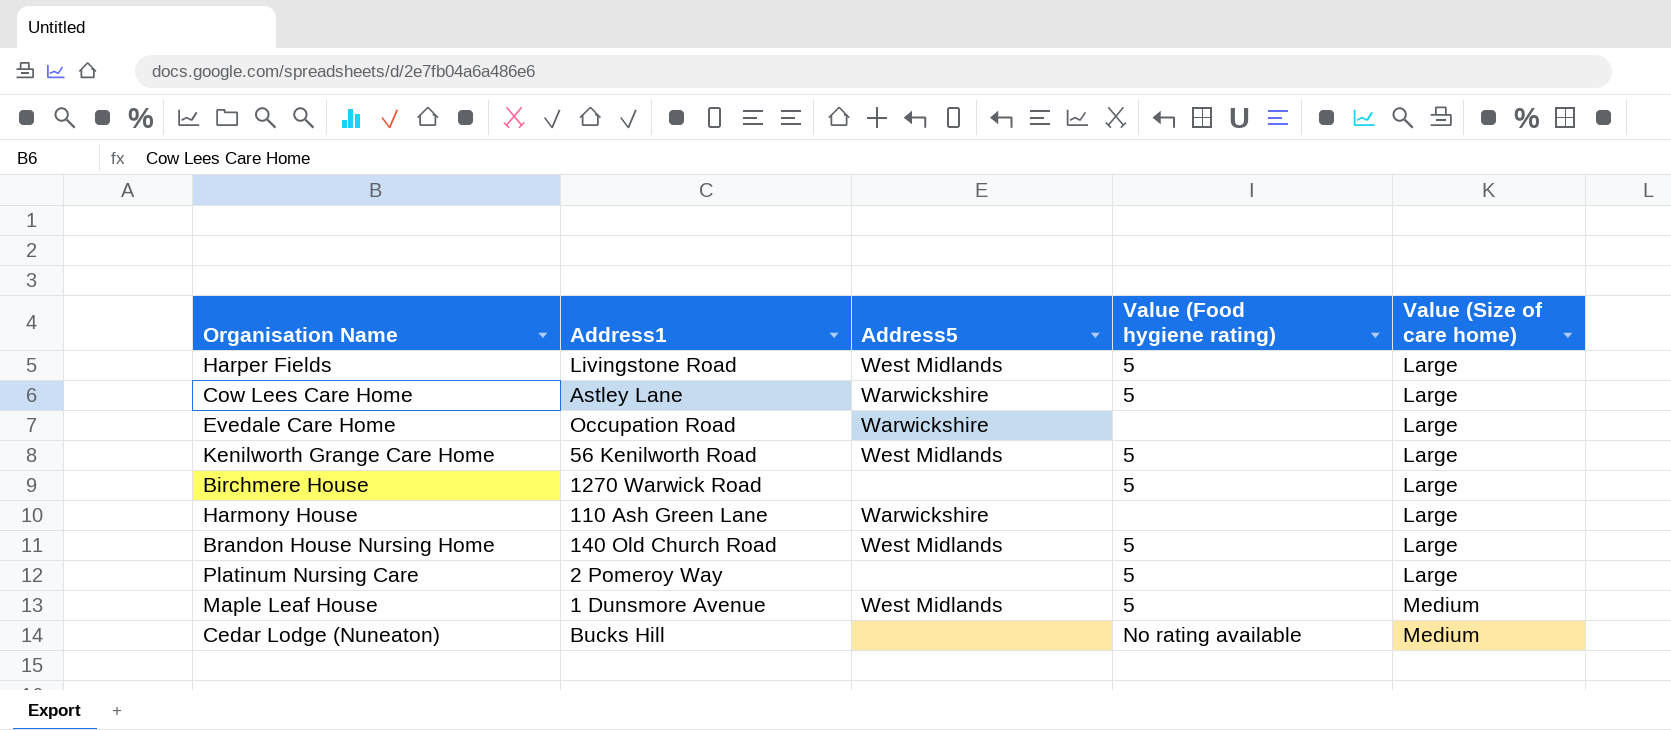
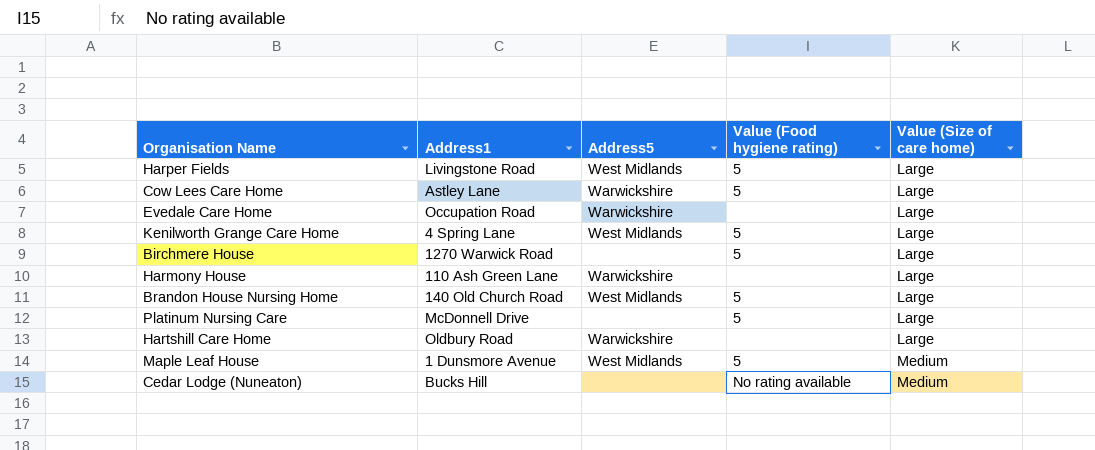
Kenilworth Grange Care Home | Address1: 56 Kenilworth Road -> 4 Spring Lane
Platinum Nursing Care | Address1: 2 Pomeroy Way -> McDonnell Drive
row Hartshill Care Home: none -> Oldbury Road | Warwickshire | none | Large

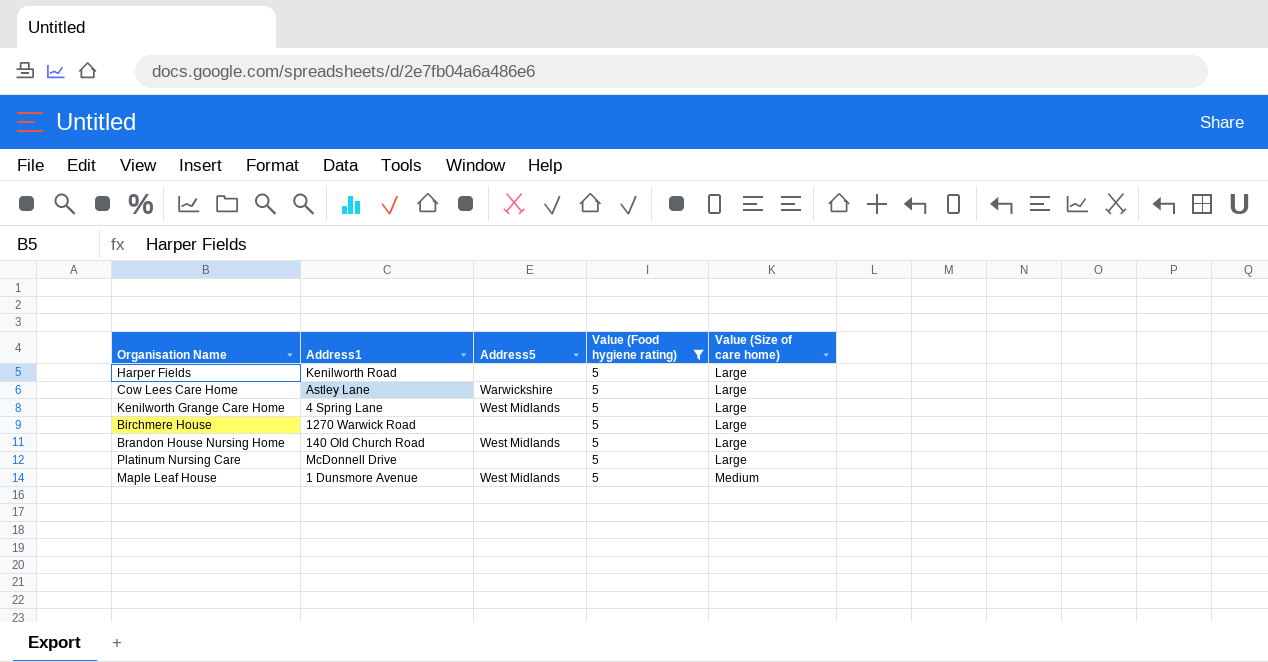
filter: none -> Value (Food hygiene rating) = 5
Harper Fields | Address1: Livingstone Road -> Kenilworth Road
Harper Fields | Address5: West Midlands -> none

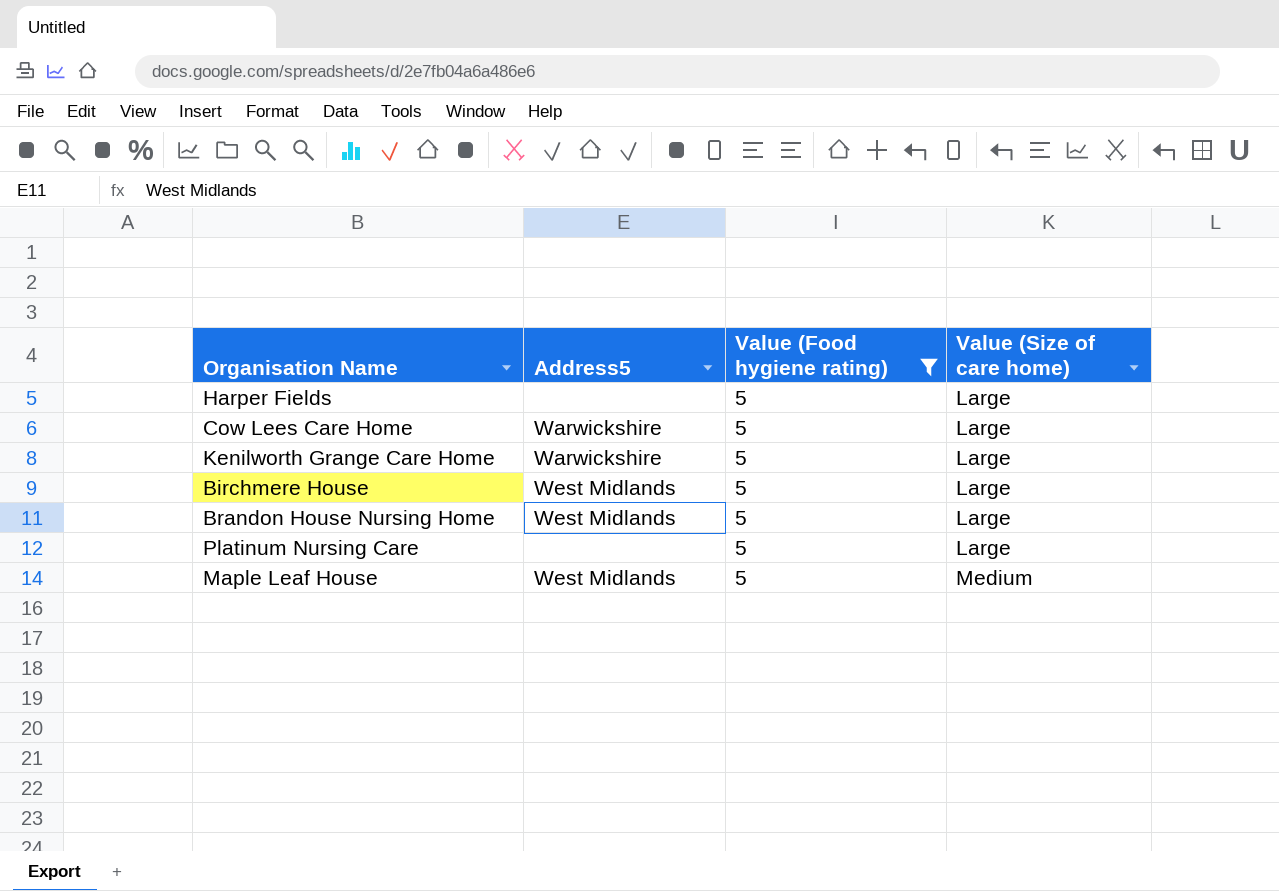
column Address1 | position: 2 -> none
Kenilworth Grange Care Home | Address5: West Midlands -> Warwickshire
Birchmere House | Address5: none -> West Midlands

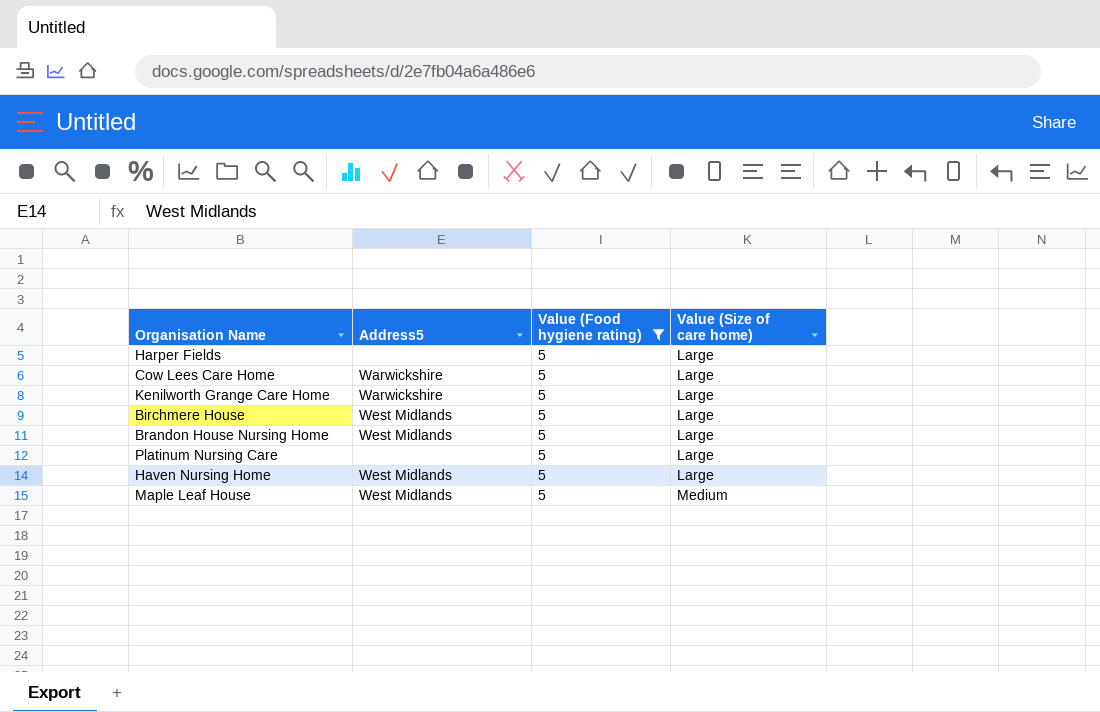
row Haven Nursing Home: none -> West Midlands | 5 | Large

